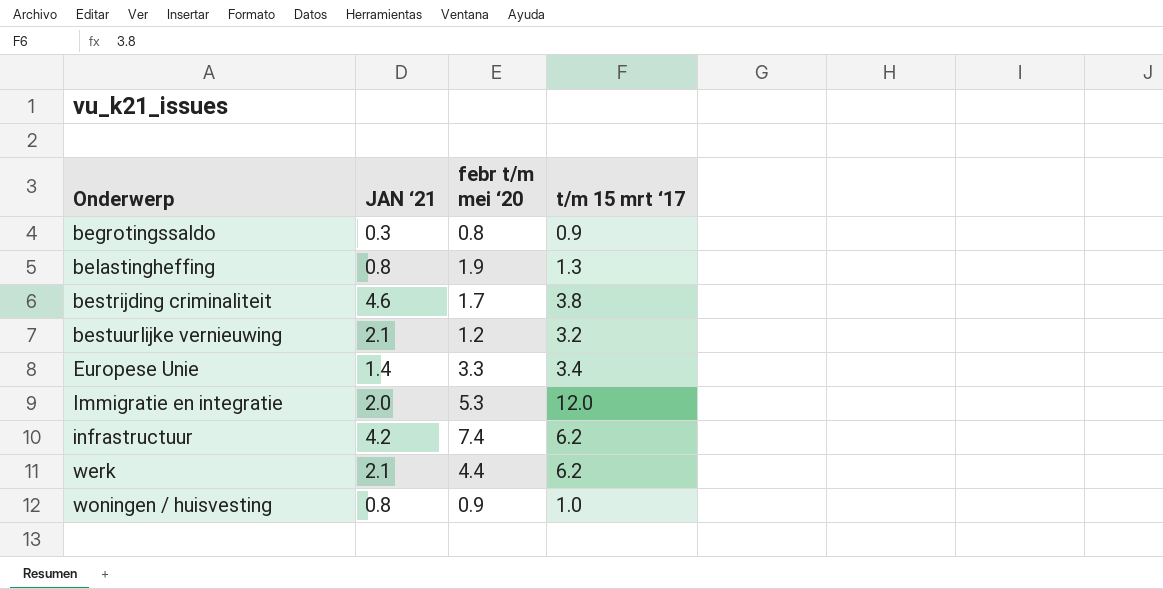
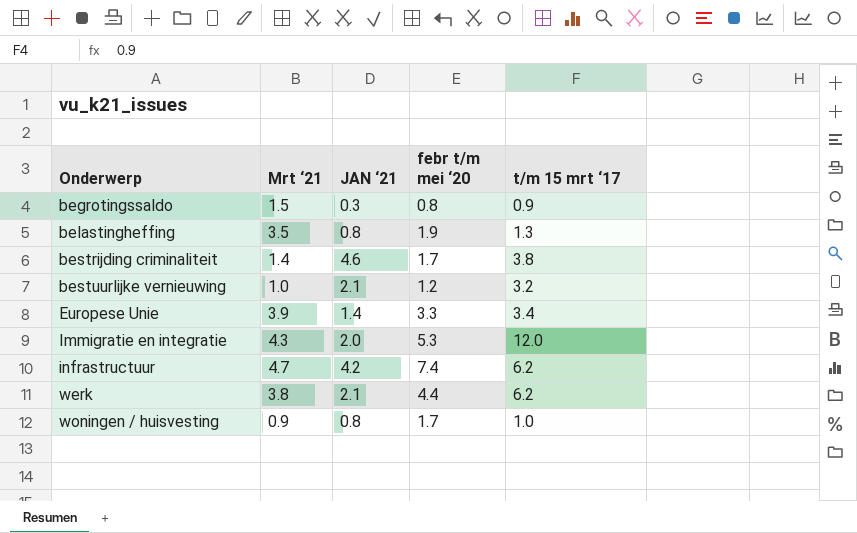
column Mrt ‘21 | position: none -> 2
woningen / huisvesting | febr t/m mei ‘20: 0.9 -> 1.7

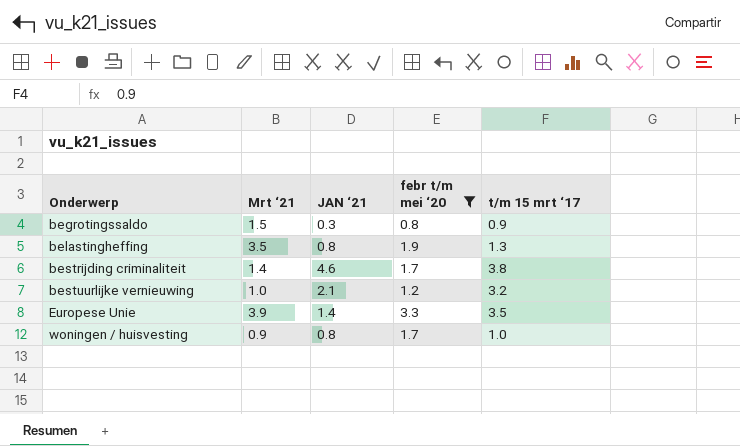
filter: none -> febr t/m mei ‘20 <= 3.3
Europese Unie | t/m 15 mrt ‘17: 3.4 -> 3.5

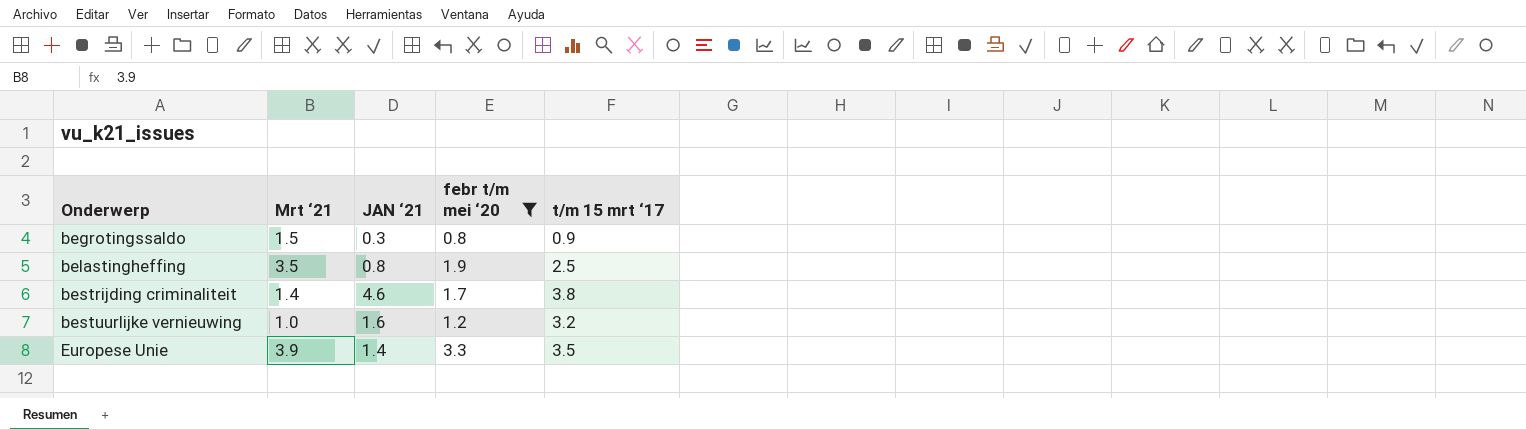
row woningen / huisvesting: 0.9 | 0.8 | 1.7 | 1.0 -> none
belastingheffing | t/m 15 mrt ‘17: 1.3 -> 2.5
bestuurlijke vernieuwing | JAN ‘21: 2.1 -> 1.6

